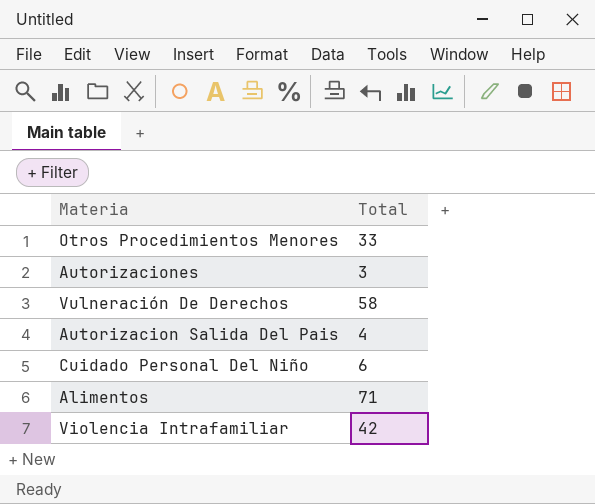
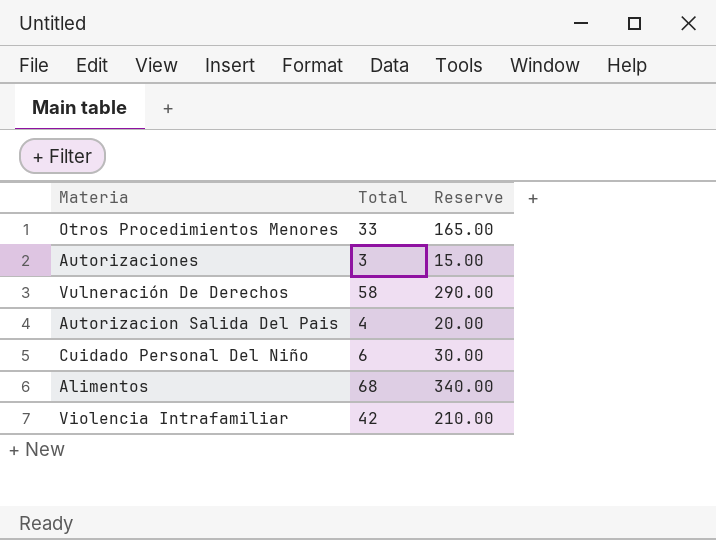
column Reserve | formula: none -> [Total] * 5
Alimentos | Total: 71 -> 68

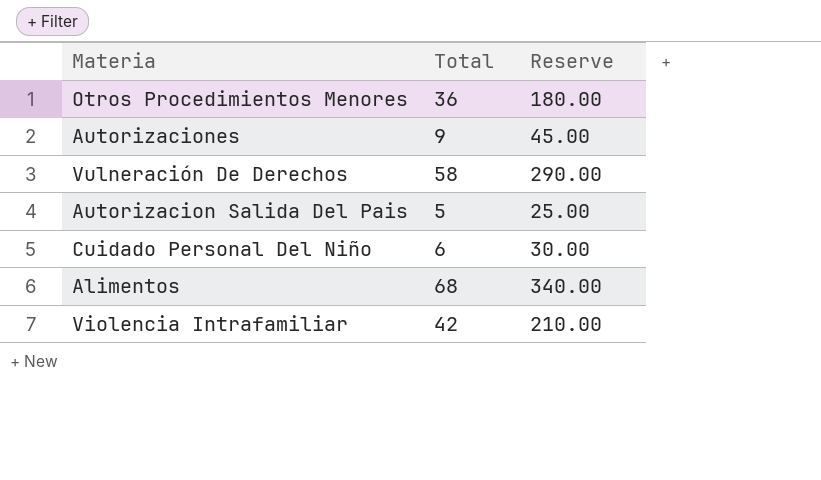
Otros Procedimientos Menores | Total: 33 -> 36
Otros Procedimientos Menores | Reserve: 165.00 -> 180.00
Autorizaciones | Total: 3 -> 9
Autorizaciones | Reserve: 15.00 -> 45.00
Autorizacion Salida Del Pais | Total: 4 -> 5
Autorizacion Salida Del Pais | Reserve: 20.00 -> 25.00

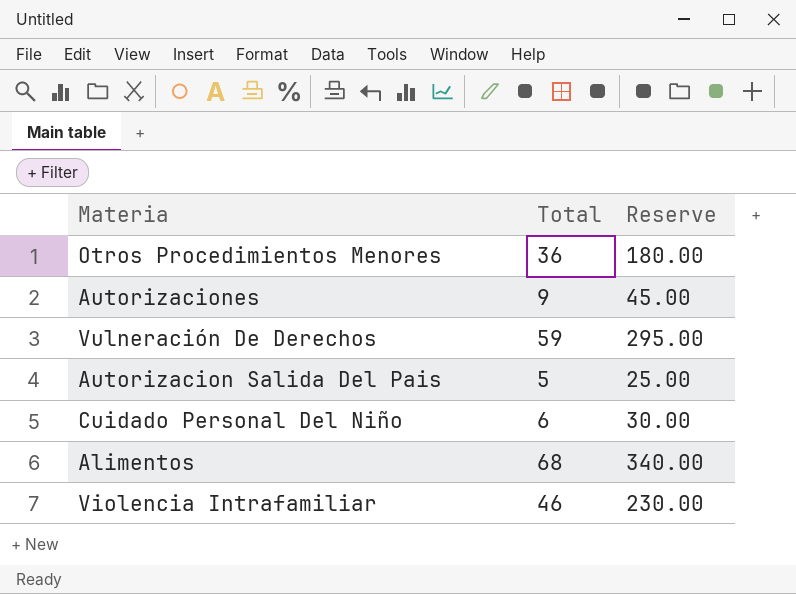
Vulneración De Derechos | Total: 58 -> 59
Vulneración De Derechos | Reserve: 290.00 -> 295.00
Violencia Intrafamiliar | Total: 42 -> 46
Violencia Intrafamiliar | Reserve: 210.00 -> 230.00

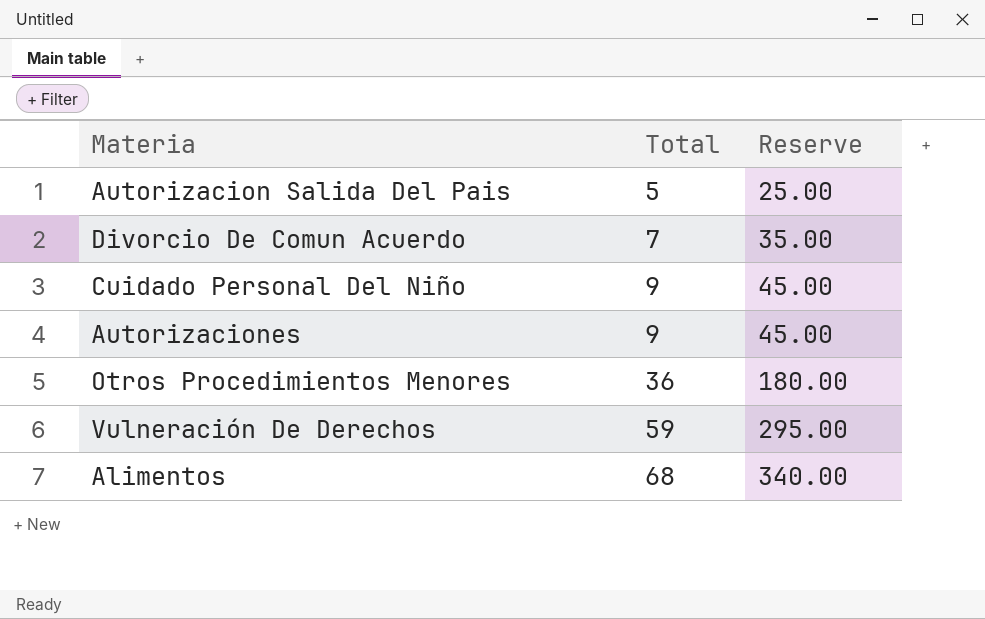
row order: none -> Total ascending
row Violencia Intrafamiliar: 46 | 230.00 -> none
row Divorcio De Comun Acuerdo: none -> 7 | 35.00
Cuidado Personal Del Niño | Total: 6 -> 9
Cuidado Personal Del Niño | Reserve: 30.00 -> 45.00

